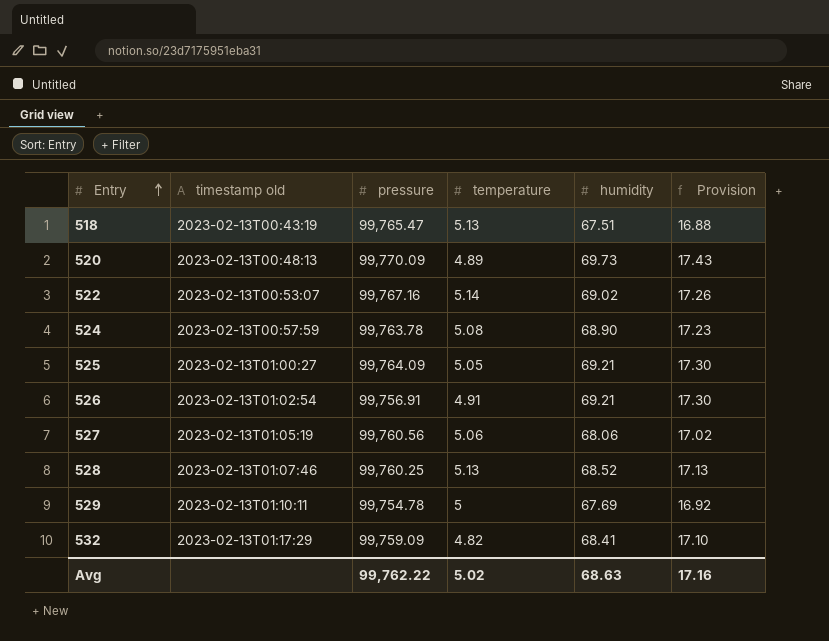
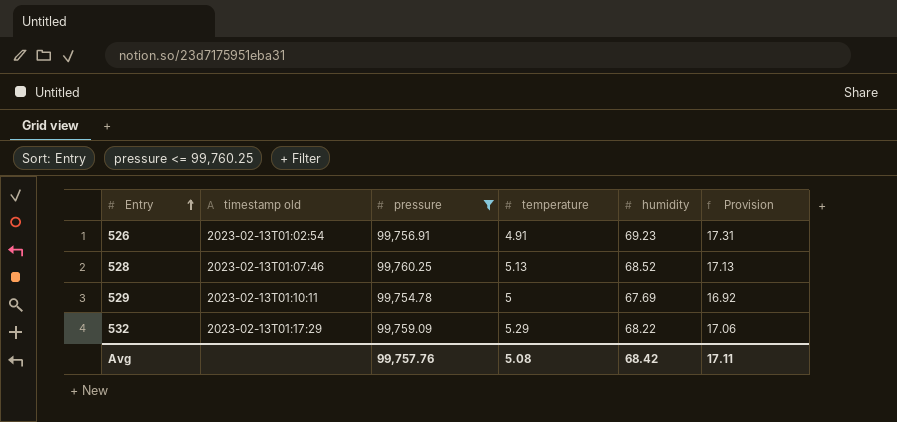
filter: none -> pressure <= 99,760.25
526 | humidity: 69.21 -> 69.23
526 | Provision: 17.30 -> 17.31
532 | temperature: 4.82 -> 5.29
532 | humidity: 68.41 -> 68.22
532 | Provision: 17.10 -> 17.06
Avg | pressure: 99,762.22 -> 99,757.76
Avg | temperature: 5.02 -> 5.08
Avg | humidity: 68.63 -> 68.42
Avg | Provision: 17.16 -> 17.11

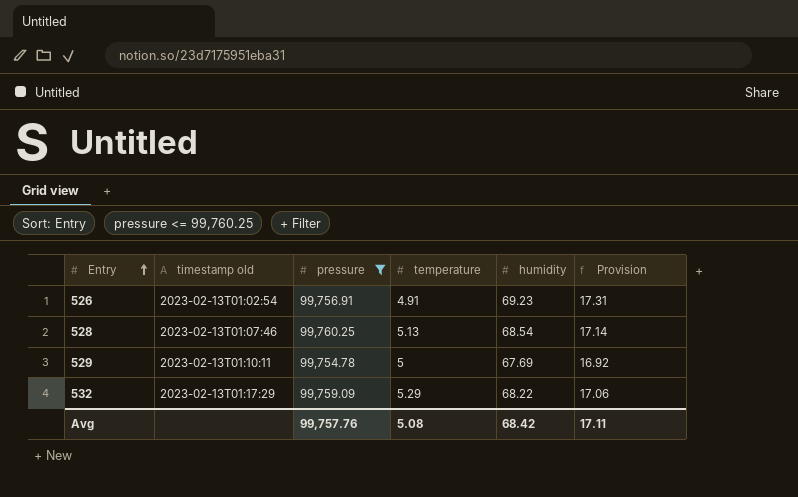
528 | humidity: 68.52 -> 68.54
528 | Provision: 17.13 -> 17.14

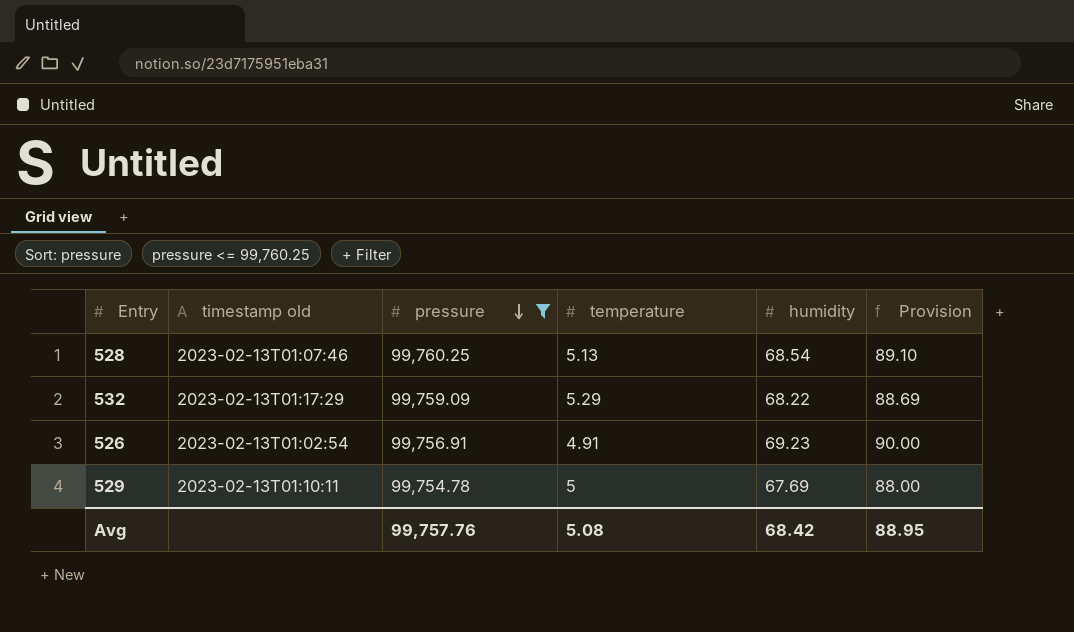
row order: Entry ascending -> pressure descending
column Provision | formula: [humidity] * 0.25 -> [humidity] * 1.3
Avg | Provision: 17.11 -> 88.95

